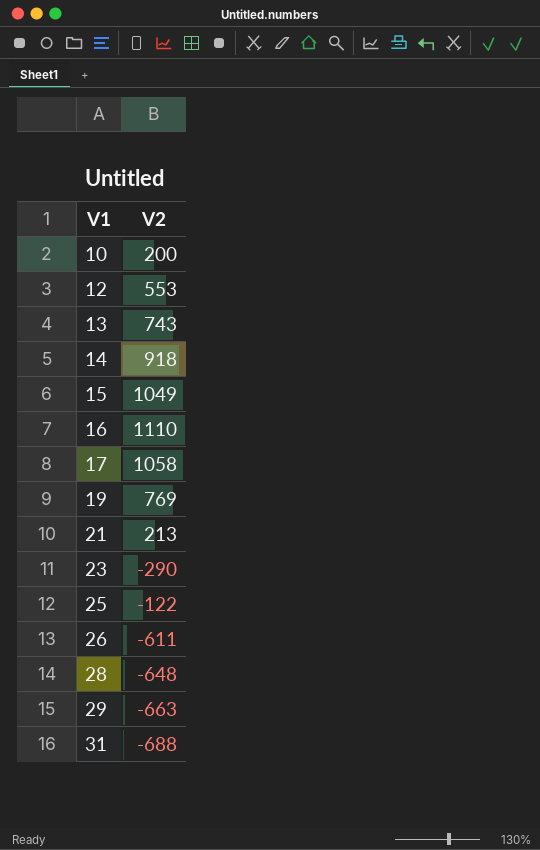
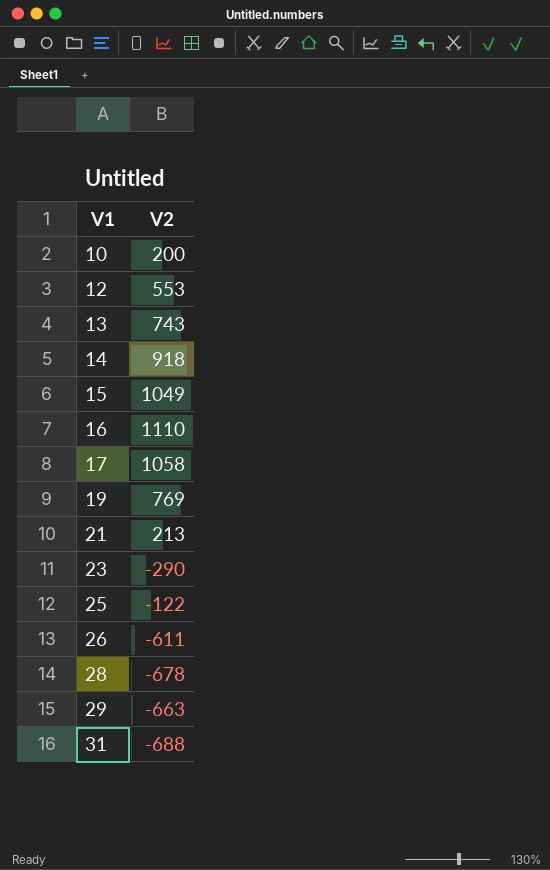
28 | V2: -648 -> -678

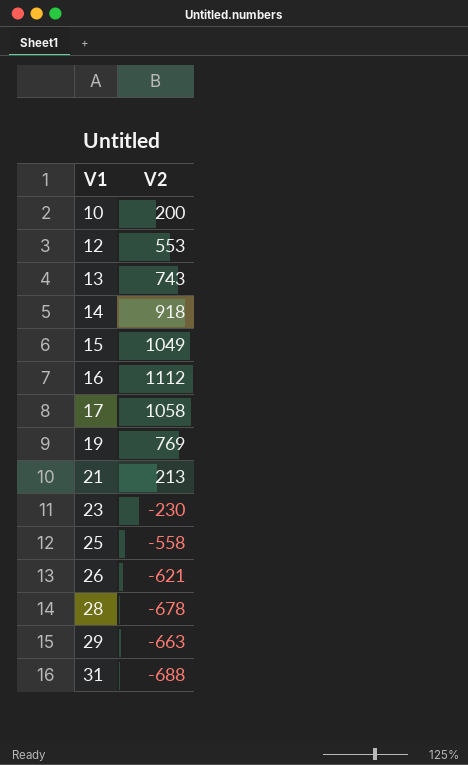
16 | V2: 1110 -> 1112
23 | V2: -290 -> -230
25 | V2: -122 -> -558
26 | V2: -611 -> -621

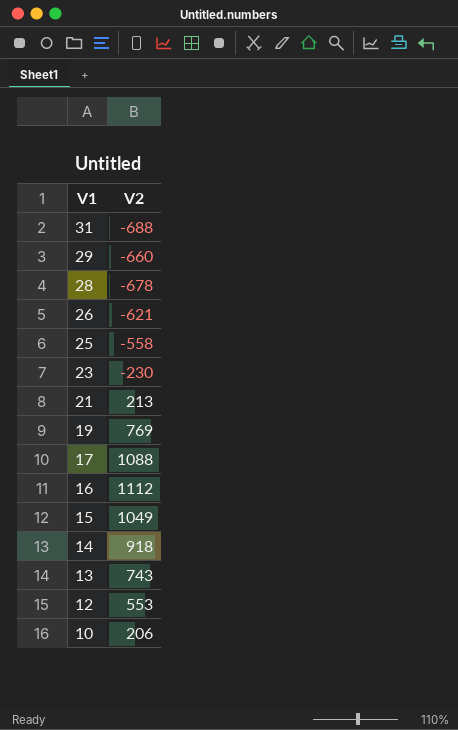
row order: V1 ascending -> V1 descending
29 | V2: -663 -> -660
17 | V2: 1058 -> 1088
10 | V2: 200 -> 206

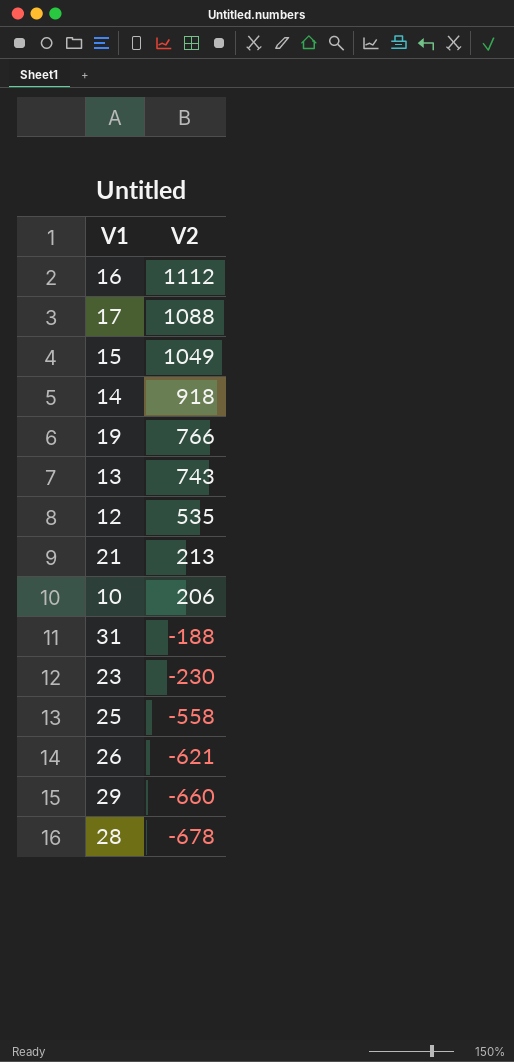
row order: V1 descending -> V2 descending
19 | V2: 769 -> 766
12 | V2: 553 -> 535
31 | V2: -688 -> -188

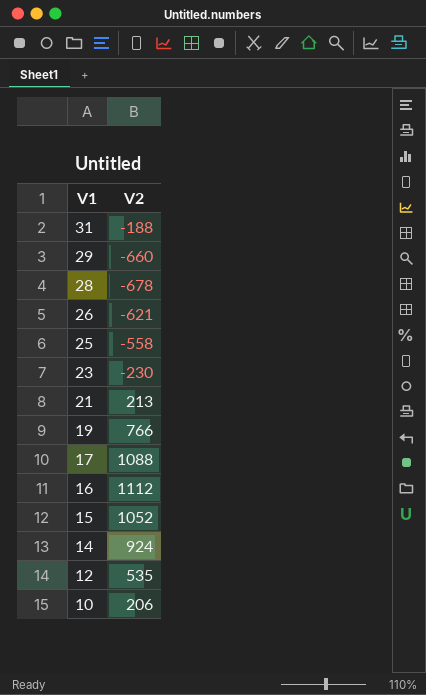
row order: V2 descending -> V1 descending
row 13: 743 -> none
15 | V2: 1049 -> 1052
14 | V2: 918 -> 924

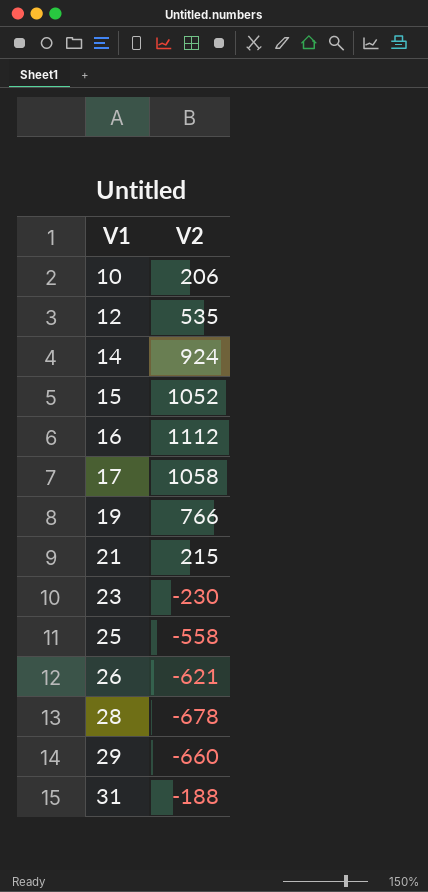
row order: V1 descending -> V1 ascending
17 | V2: 1088 -> 1058
21 | V2: 213 -> 215

